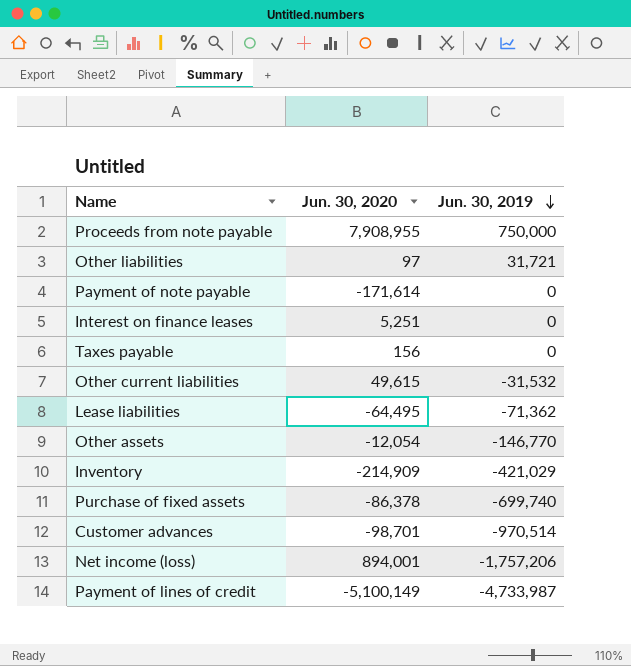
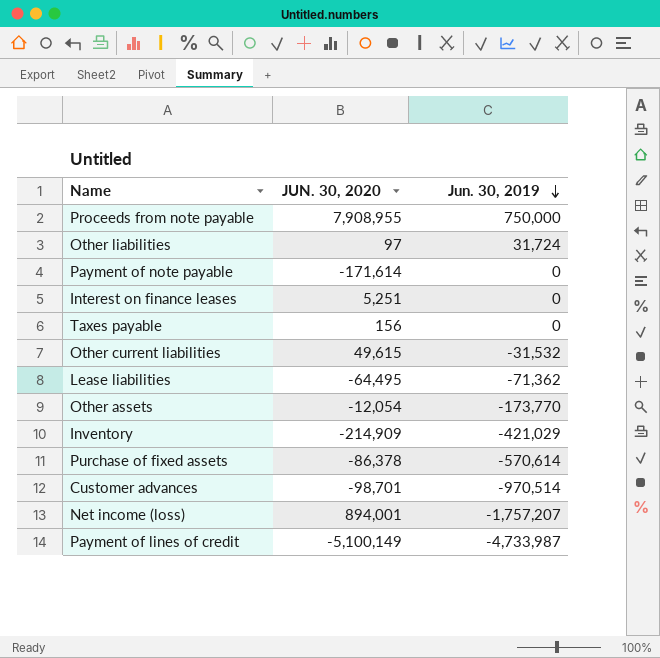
column name: Jun. 30, 2020 -> JUN. 30, 2020
Other liabilities | Jun. 30, 2019: 31,721 -> 31,724
Other assets | Jun. 30, 2019: -146,770 -> -173,770
Purchase of fixed assets | Jun. 30, 2019: -699,740 -> -570,614
Net income (loss) | Jun. 30, 2019: -1,757,206 -> -1,757,207

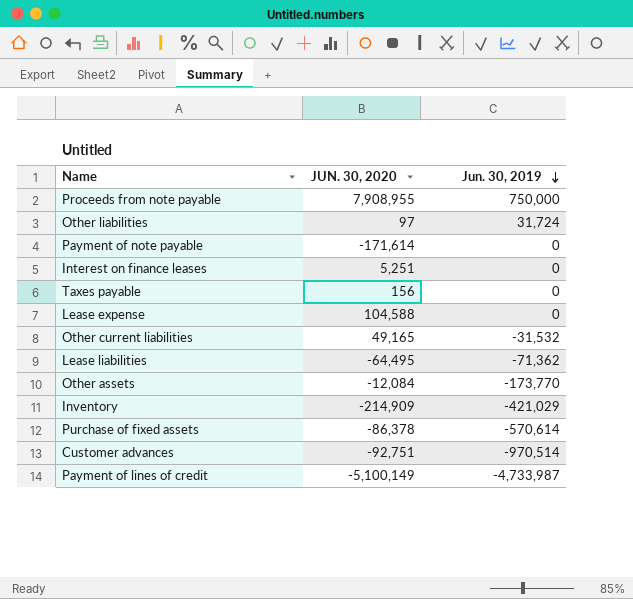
row Net income (loss): 894,001 | -1,757,207 -> none
row Lease expense: none -> 104,588 | 0
Other current liabilities | JUN. 30, 2020: 49,615 -> 49,165
Other assets | JUN. 30, 2020: -12,054 -> -12,084
Customer advances | JUN. 30, 2020: -98,701 -> -92,751

